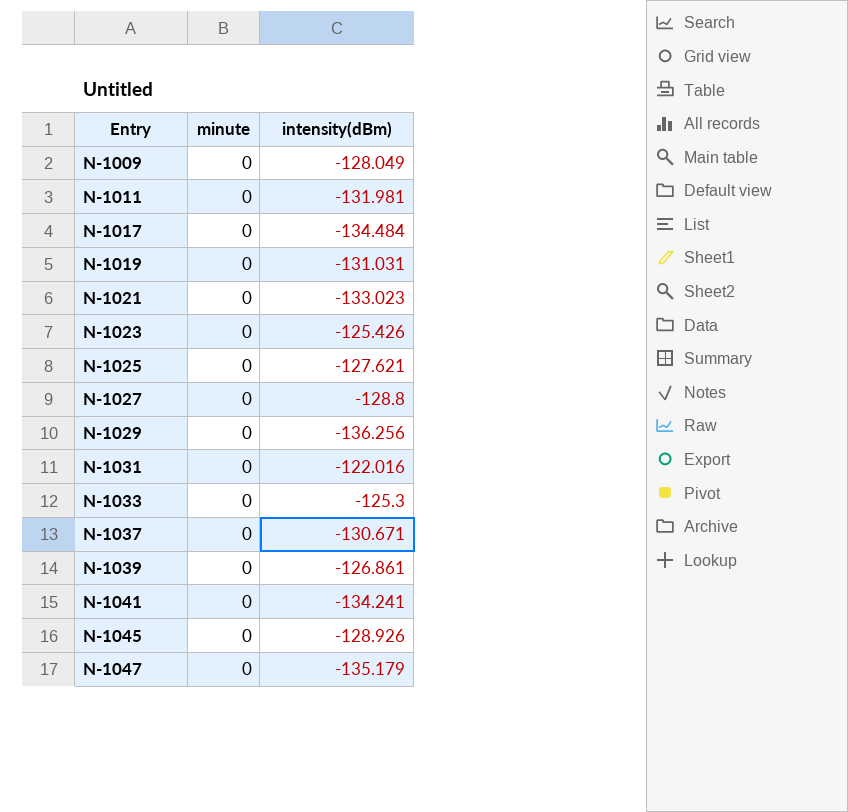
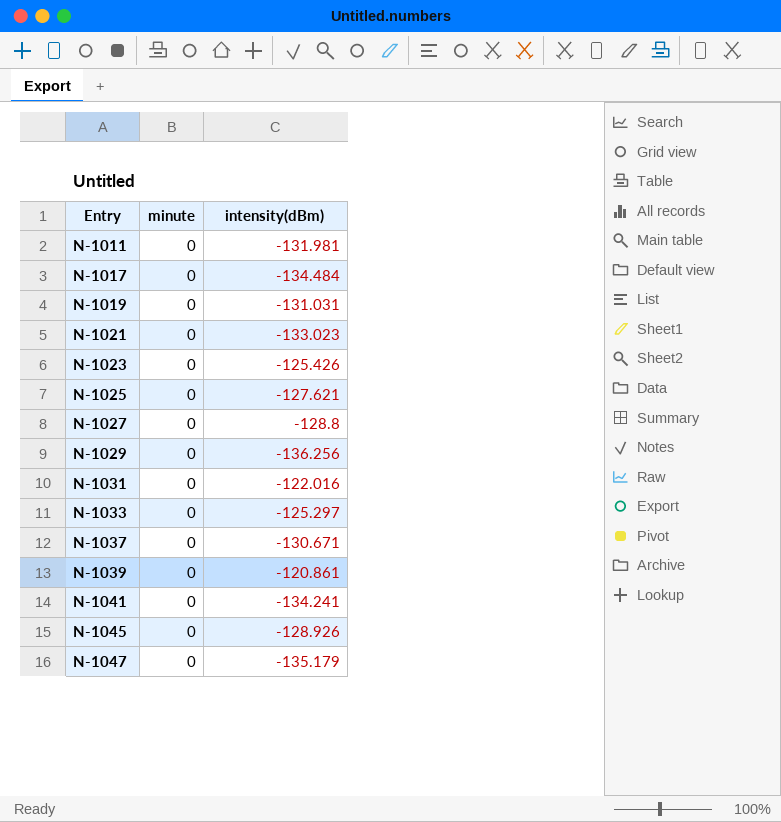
row N-1009: 0 | -128.049 -> none
N-1033 | intensity(dBm): -125.3 -> -125.297
N-1039 | intensity(dBm): -126.861 -> -120.861

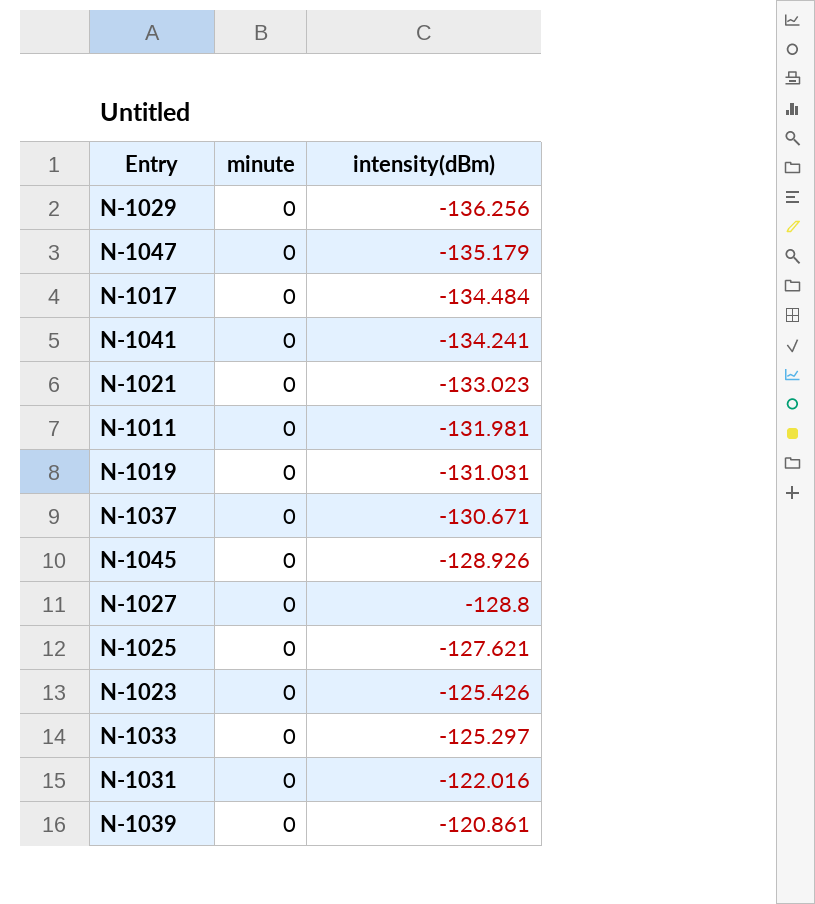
row order: Entry ascending -> intensity(dBm) ascending

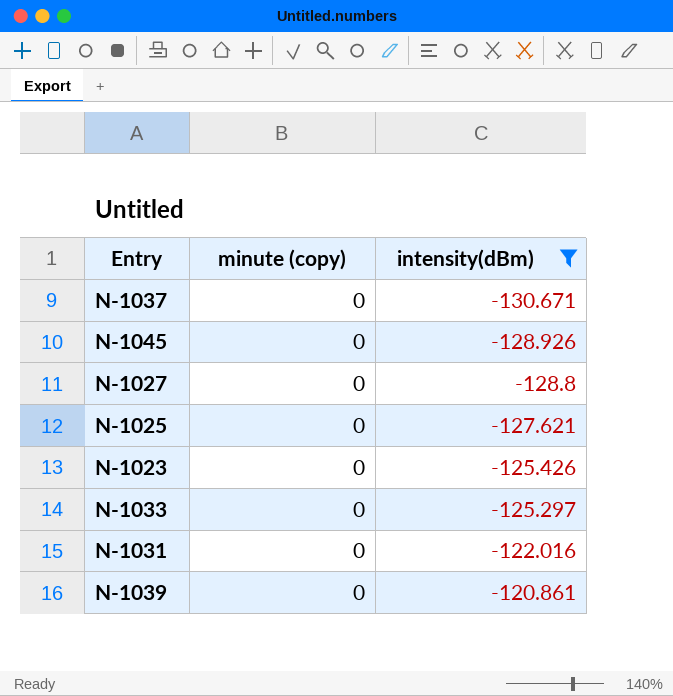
filter: none -> intensity(dBm) >= -130.671
column name: minute -> minute (copy)

